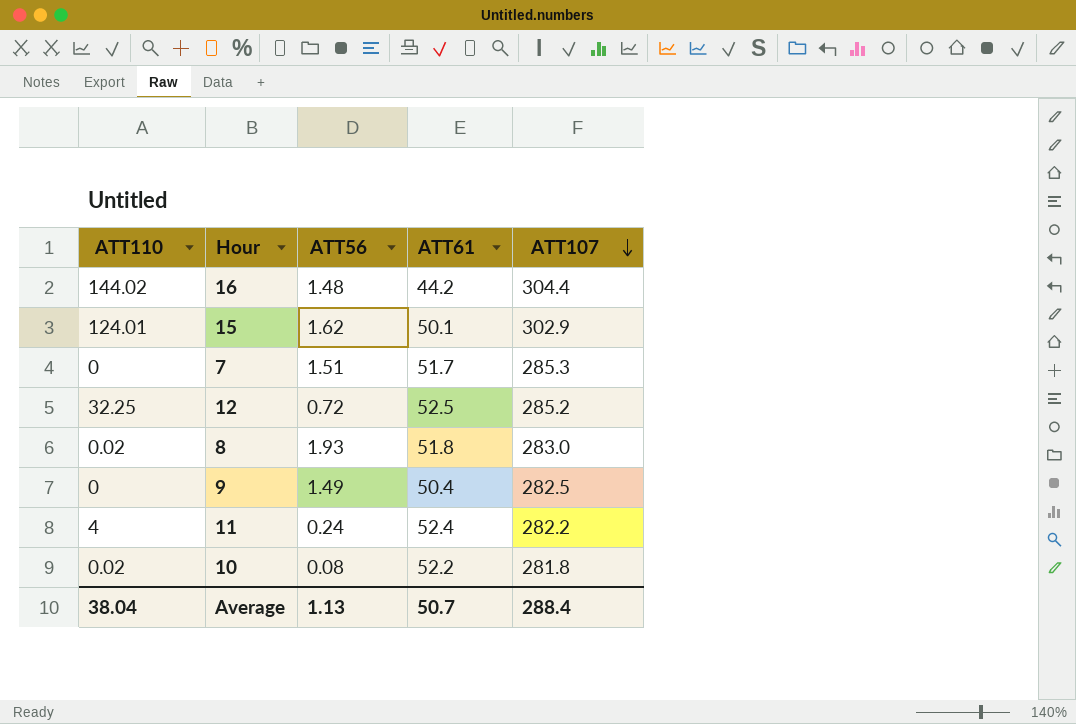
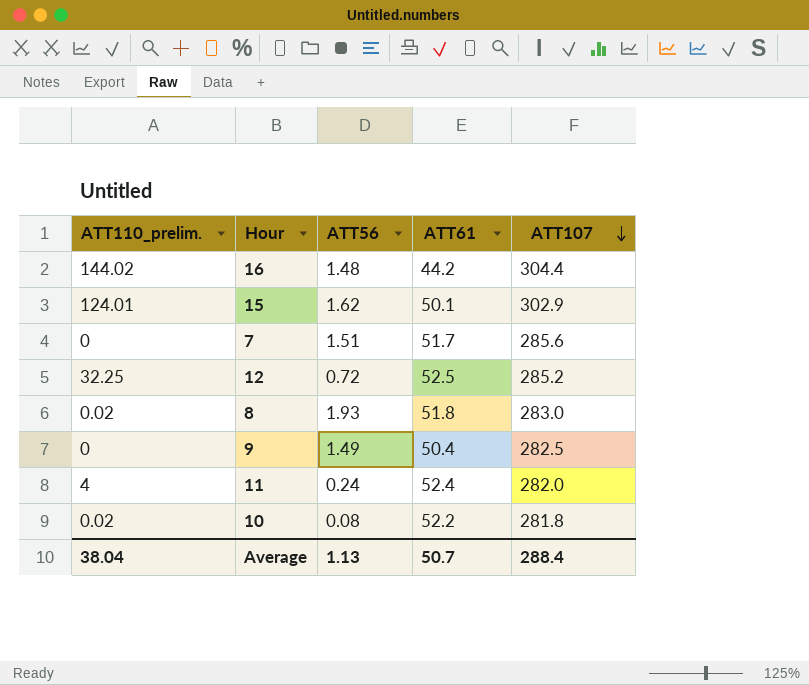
column name: ATT110 -> ATT110_prelim.
7 | ATT107: 285.3 -> 285.6
11 | ATT107: 282.2 -> 282.0

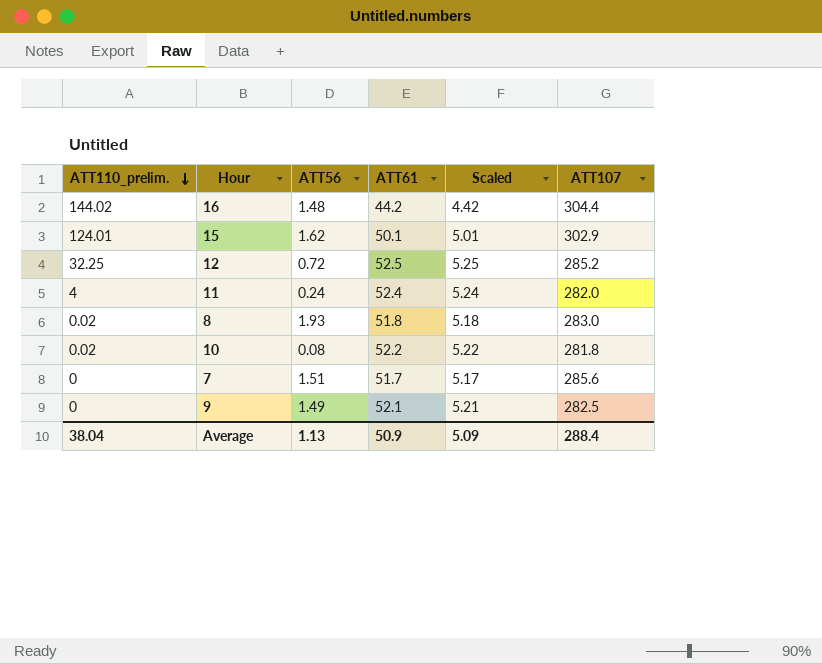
row order: ATT107 descending -> ATT110_prelim. descending
column Scaled | formula: none -> [ATT61] * 0.1
9 | ATT61: 50.4 -> 52.1
Average | ATT61: 50.7 -> 50.9

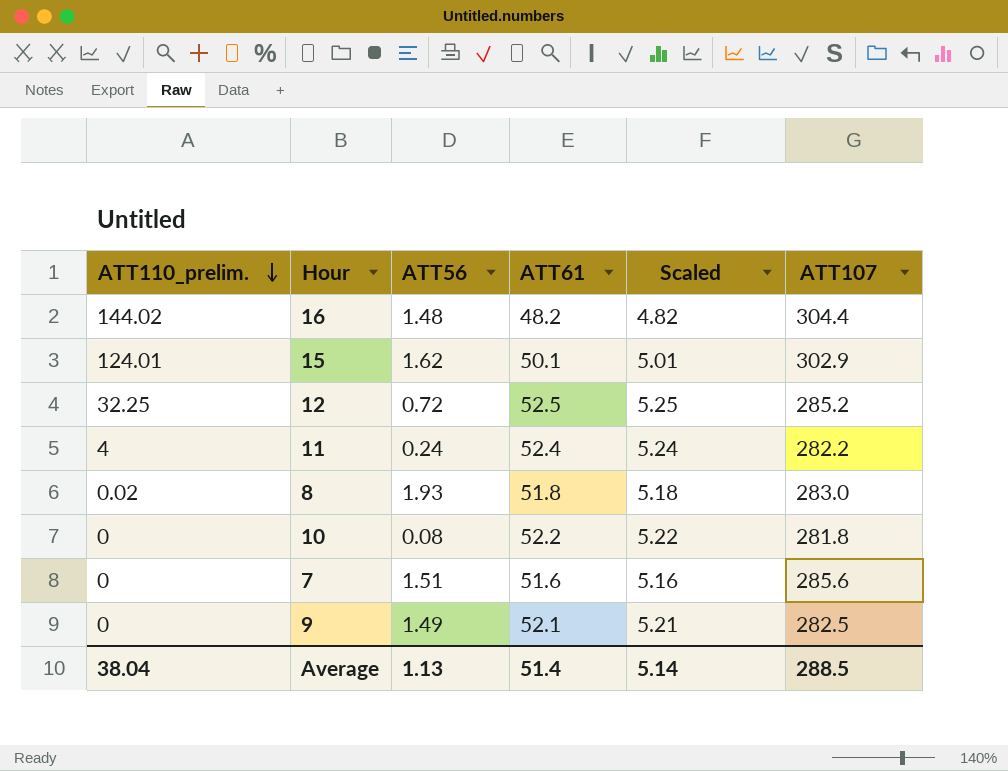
16 | ATT61: 44.2 -> 48.2
16 | Scaled: 4.42 -> 4.82
11 | ATT107: 282.0 -> 282.2
10 | ATT110_prelim.: 0.02 -> 0
7 | ATT61: 51.7 -> 51.6
7 | Scaled: 5.17 -> 5.16
Average | ATT61: 50.9 -> 51.4
Average | Scaled: 5.09 -> 5.14
Average | ATT107: 288.4 -> 288.5

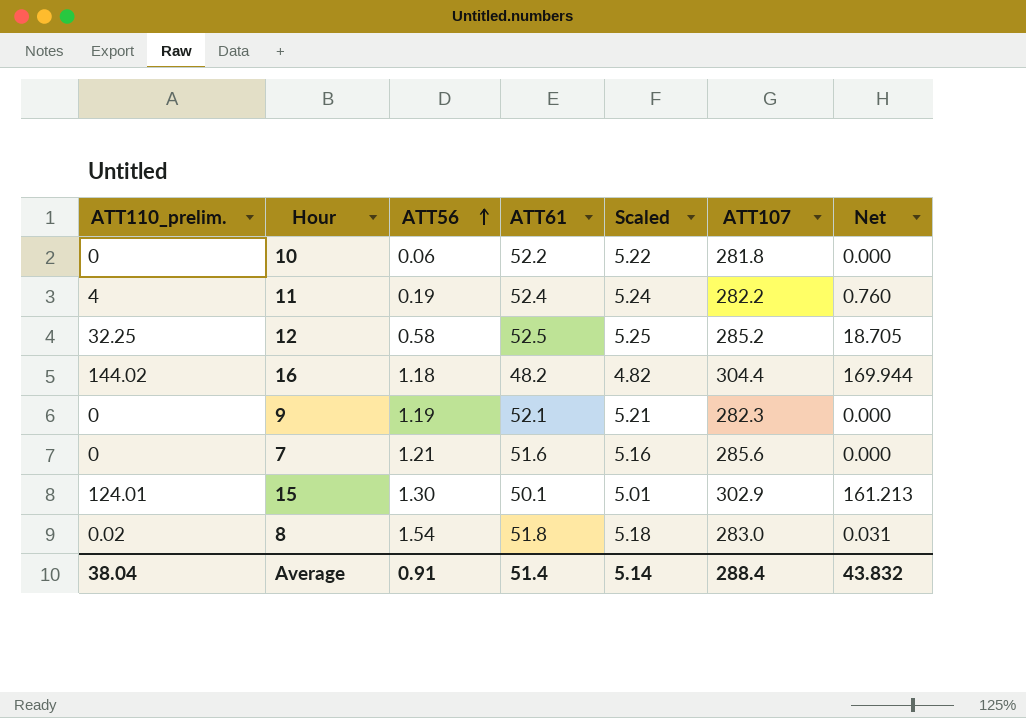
row order: ATT110_prelim. descending -> ATT56 ascending
column Net | formula: none -> [ATT110_prelim.] * [ATT56]
10 | ATT56: 0.08 -> 0.06
11 | ATT56: 0.24 -> 0.19
12 | ATT56: 0.72 -> 0.58
16 | ATT56: 1.48 -> 1.18
9 | ATT56: 1.49 -> 1.19
9 | ATT107: 282.5 -> 282.3
7 | ATT56: 1.51 -> 1.21
15 | ATT56: 1.62 -> 1.30
8 | ATT56: 1.93 -> 1.54
Average | ATT56: 1.13 -> 0.91
Average | ATT107: 288.5 -> 288.4

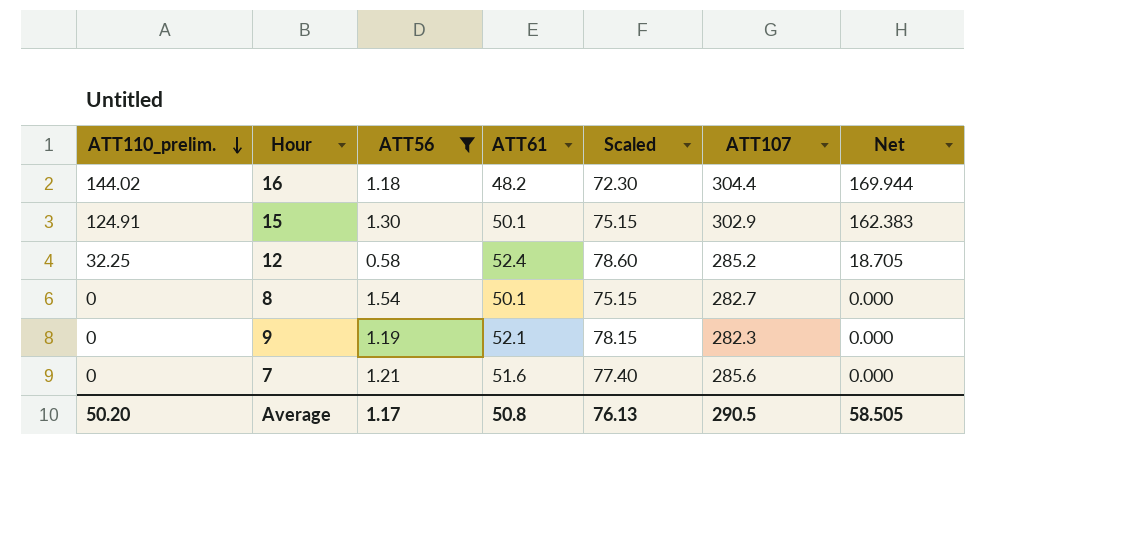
filter: none -> ATT56 >= 0.58
row order: ATT56 ascending -> ATT110_prelim. descending
column Scaled | formula: [ATT61] * 0.1 -> [ATT61] * 1.5
15 | ATT110_prelim.: 124.01 -> 124.91
15 | Net: 161.213 -> 162.383
12 | ATT61: 52.5 -> 52.4
8 | ATT110_prelim.: 0.02 -> 0
8 | ATT61: 51.8 -> 50.1
8 | ATT107: 283.0 -> 282.7
8 | Net: 0.031 -> 0.000
Average | ATT110_prelim.: 38.04 -> 50.20
Average | ATT56: 0.91 -> 1.17
Average | ATT61: 51.4 -> 50.8
Average | Scaled: 5.14 -> 76.13
Average | ATT107: 288.4 -> 290.5
Average | Net: 43.832 -> 58.505

